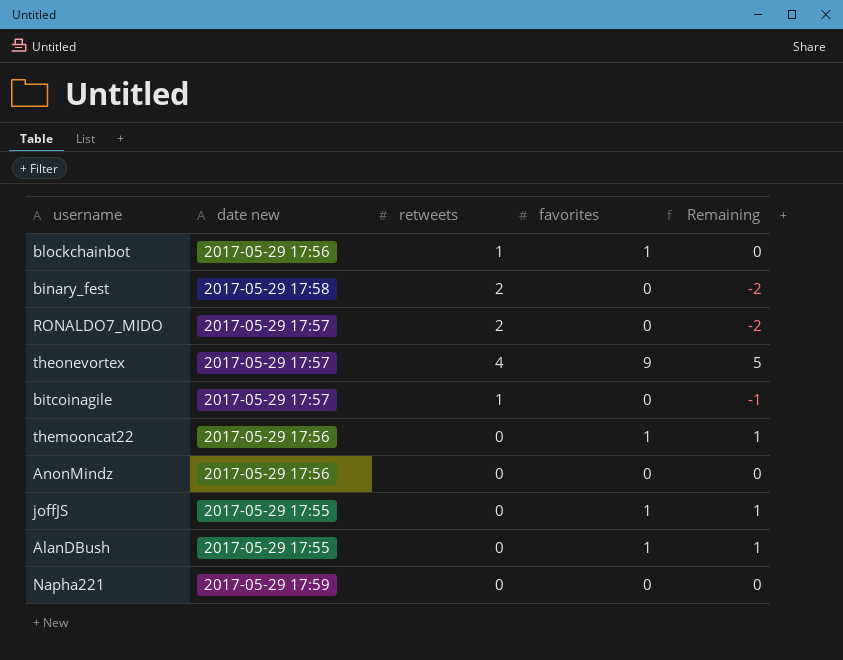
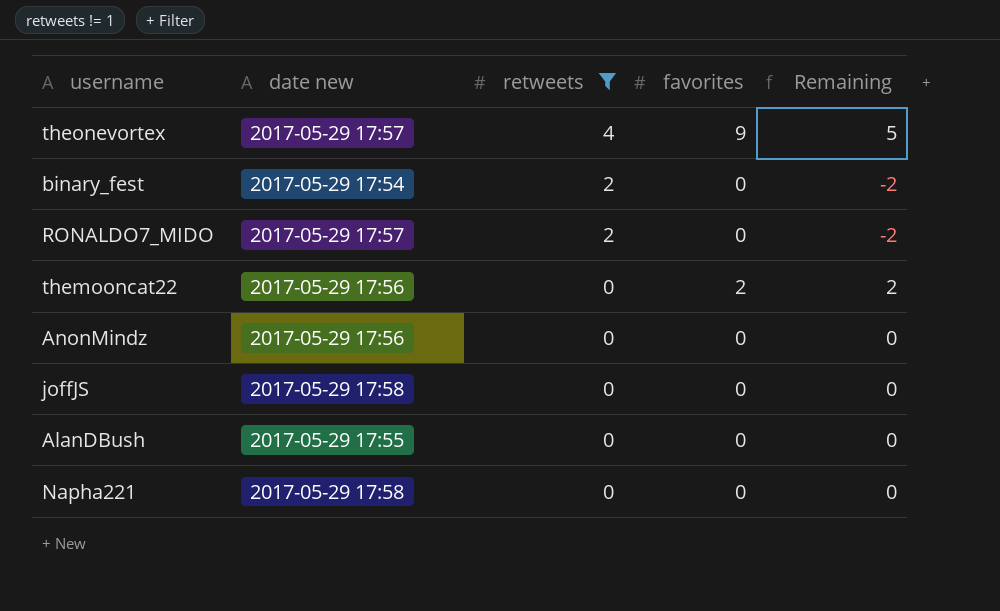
filter: none -> retweets != 1
row order: none -> retweets descending
binary_fest | date new: 2017-05-29 17:58 -> 2017-05-29 17:54
themooncat22 | favorites: 1 -> 2
themooncat22 | Remaining: 1 -> 2
joffJS | date new: 2017-05-29 17:55 -> 2017-05-29 17:58
joffJS | favorites: 1 -> 0
joffJS | Remaining: 1 -> 0
AlanDBush | favorites: 1 -> 0
AlanDBush | Remaining: 1 -> 0
Napha221 | date new: 2017-05-29 17:59 -> 2017-05-29 17:58

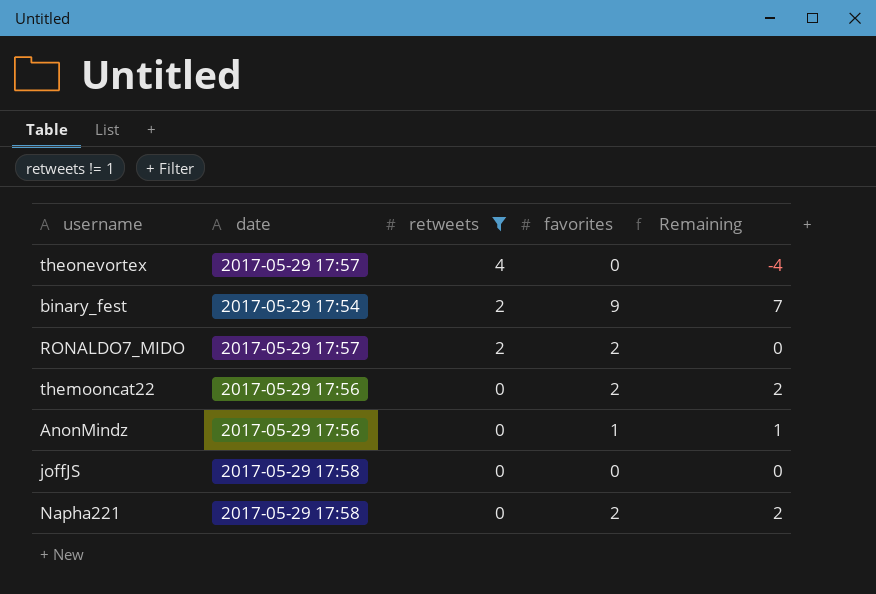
column name: date new -> date
row AlanDBush: 2017-05-29 17:55 | 0 | 0 | 0 -> none
theonevortex | favorites: 9 -> 0
theonevortex | Remaining: 5 -> -4
binary_fest | favorites: 0 -> 9
binary_fest | Remaining: -2 -> 7
RONALDO7_MIDO | favorites: 0 -> 2
RONALDO7_MIDO | Remaining: -2 -> 0
AnonMindz | favorites: 0 -> 1
AnonMindz | Remaining: 0 -> 1
Napha221 | favorites: 0 -> 2
Napha221 | Remaining: 0 -> 2

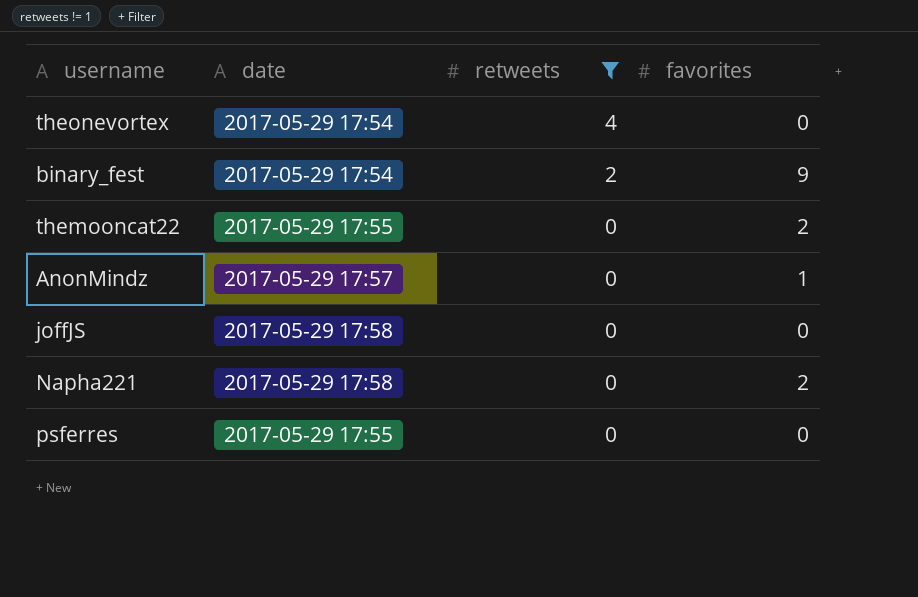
column Remaining | formula: [favorites] - [retweets] -> none
row RONALDO7_MIDO: 2017-05-29 17:57 | 2 | 2 | 0 -> none
theonevortex | date: 2017-05-29 17:57 -> 2017-05-29 17:54
themooncat22 | date: 2017-05-29 17:56 -> 2017-05-29 17:55
AnonMindz | date: 2017-05-29 17:56 -> 2017-05-29 17:57
row psferres: none -> 2017-05-29 17:55 | 0 | 0

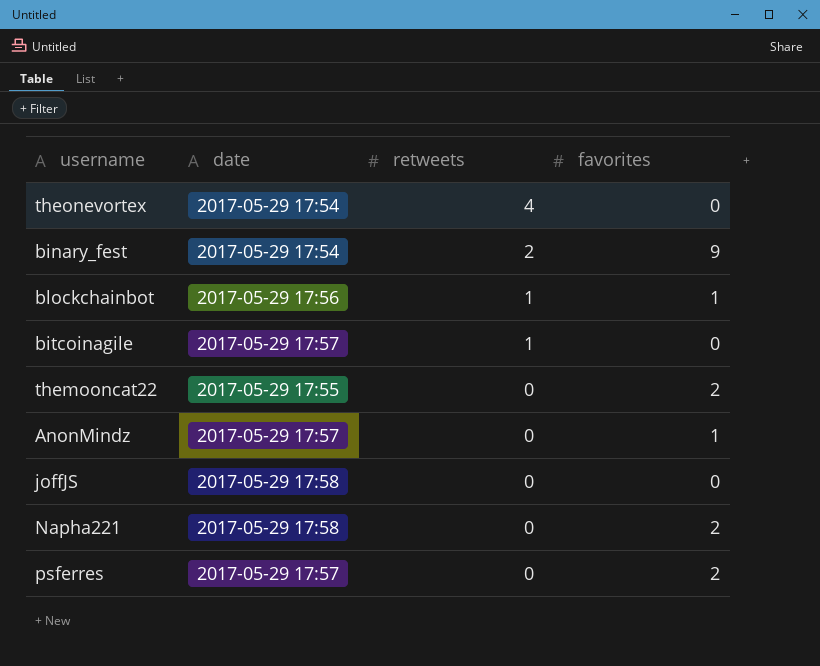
filter: retweets != 1 -> none
psferres | date: 2017-05-29 17:55 -> 2017-05-29 17:57
psferres | favorites: 0 -> 2

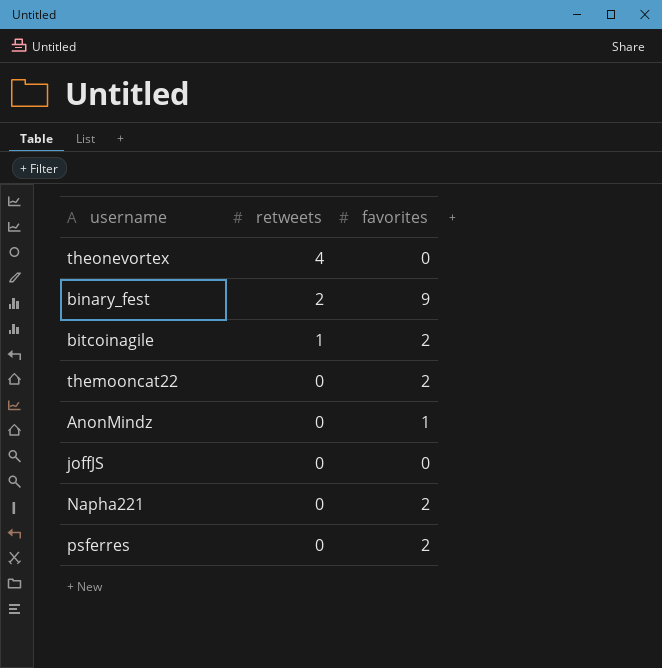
column date | position: 2 -> none
row blockchainbot: 2017-05-29 17:56 | 1 | 1 -> none
bitcoinagile | favorites: 0 -> 2

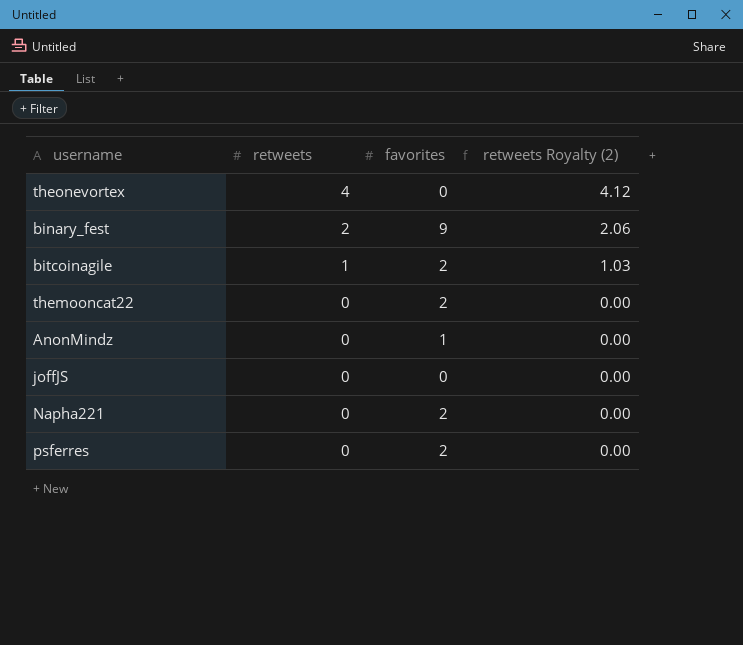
column retweets Royalty (2) | formula: none -> [retweets] * 1.03

